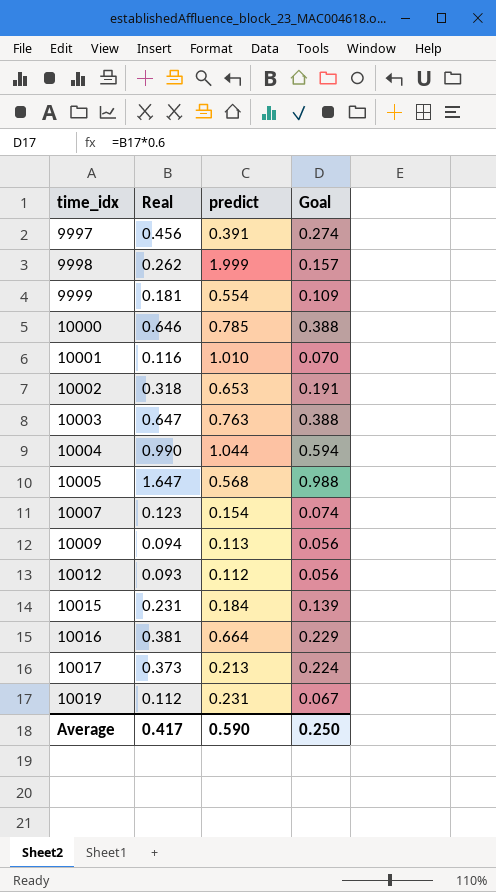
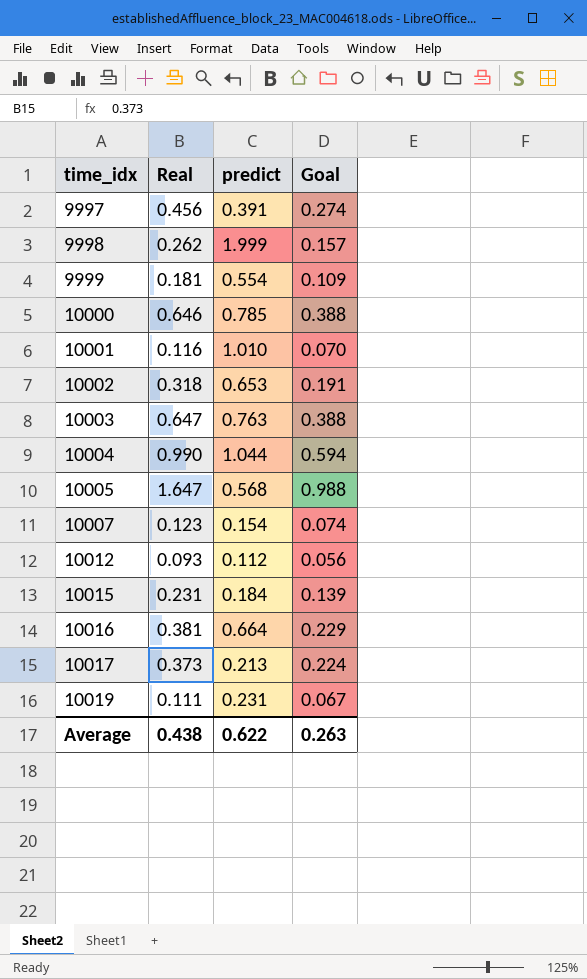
row 10009: 0.094 | 0.113 | 0.056 -> none
10019 | Real: 0.112 -> 0.111
Average | Real: 0.417 -> 0.438
Average | predict: 0.590 -> 0.622
Average | Goal: 0.250 -> 0.263

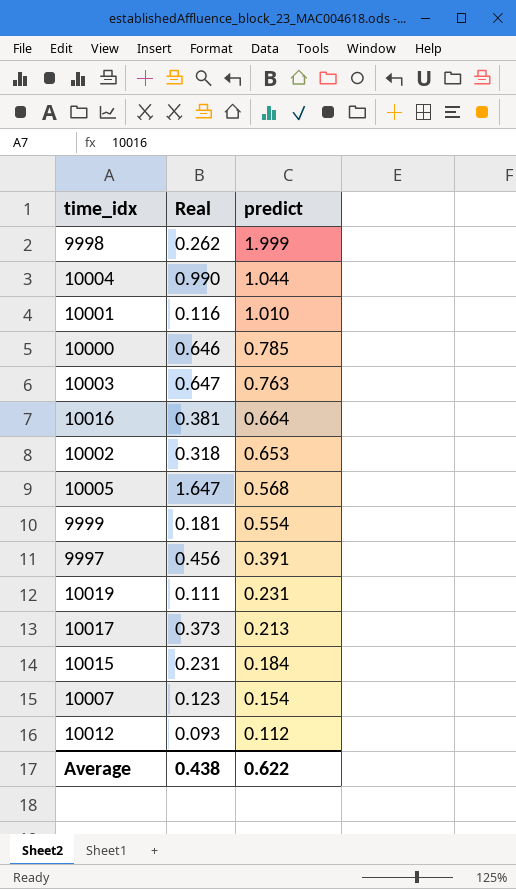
row order: time_idx ascending -> predict descending
column Goal | formula: [Real] * 0.6 -> none

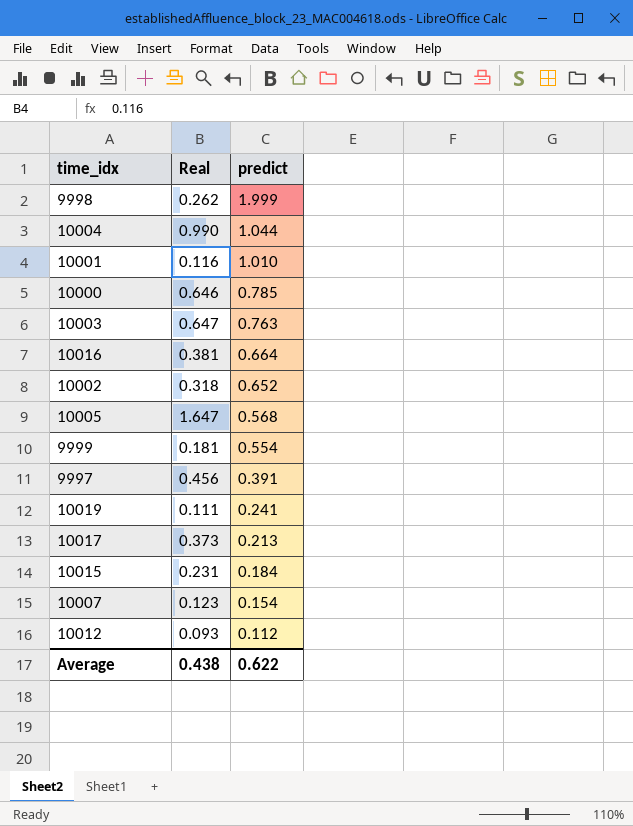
10002 | predict: 0.653 -> 0.652
10019 | predict: 0.231 -> 0.241

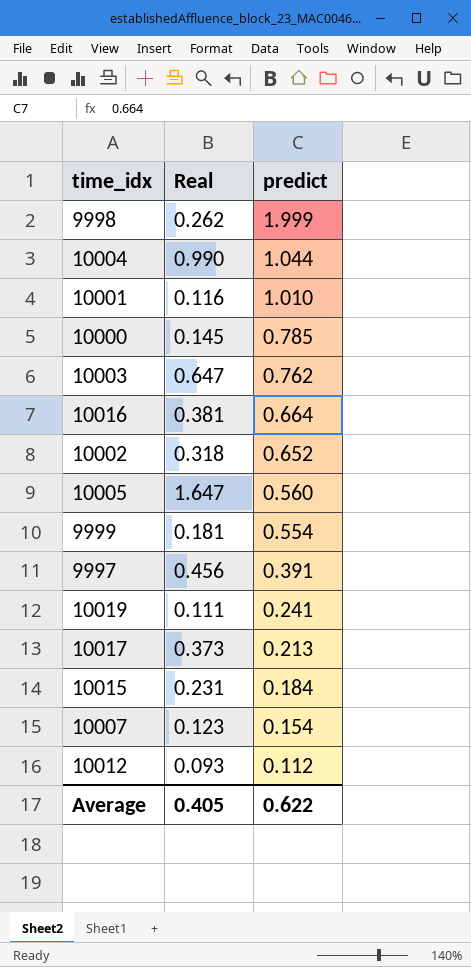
10000 | Real: 0.646 -> 0.145
10003 | predict: 0.763 -> 0.762
10005 | predict: 0.568 -> 0.560
Average | Real: 0.438 -> 0.405

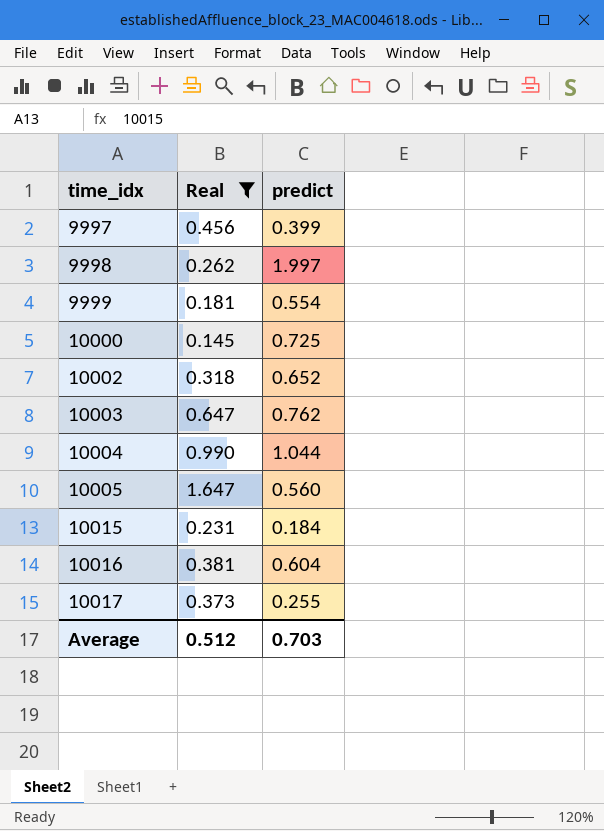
filter: none -> Real >= 0.145
row order: predict descending -> time_idx ascending
9997 | predict: 0.391 -> 0.399
9998 | predict: 1.999 -> 1.997
10000 | predict: 0.785 -> 0.725
10016 | predict: 0.664 -> 0.604
10017 | predict: 0.213 -> 0.255
Average | Real: 0.405 -> 0.512
Average | predict: 0.622 -> 0.703

